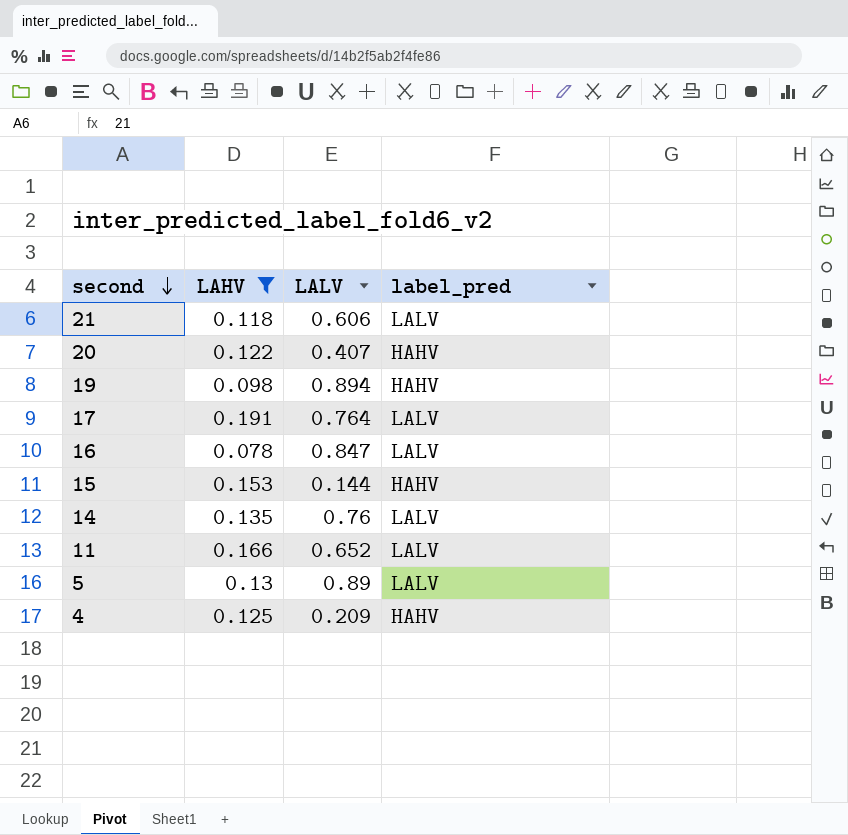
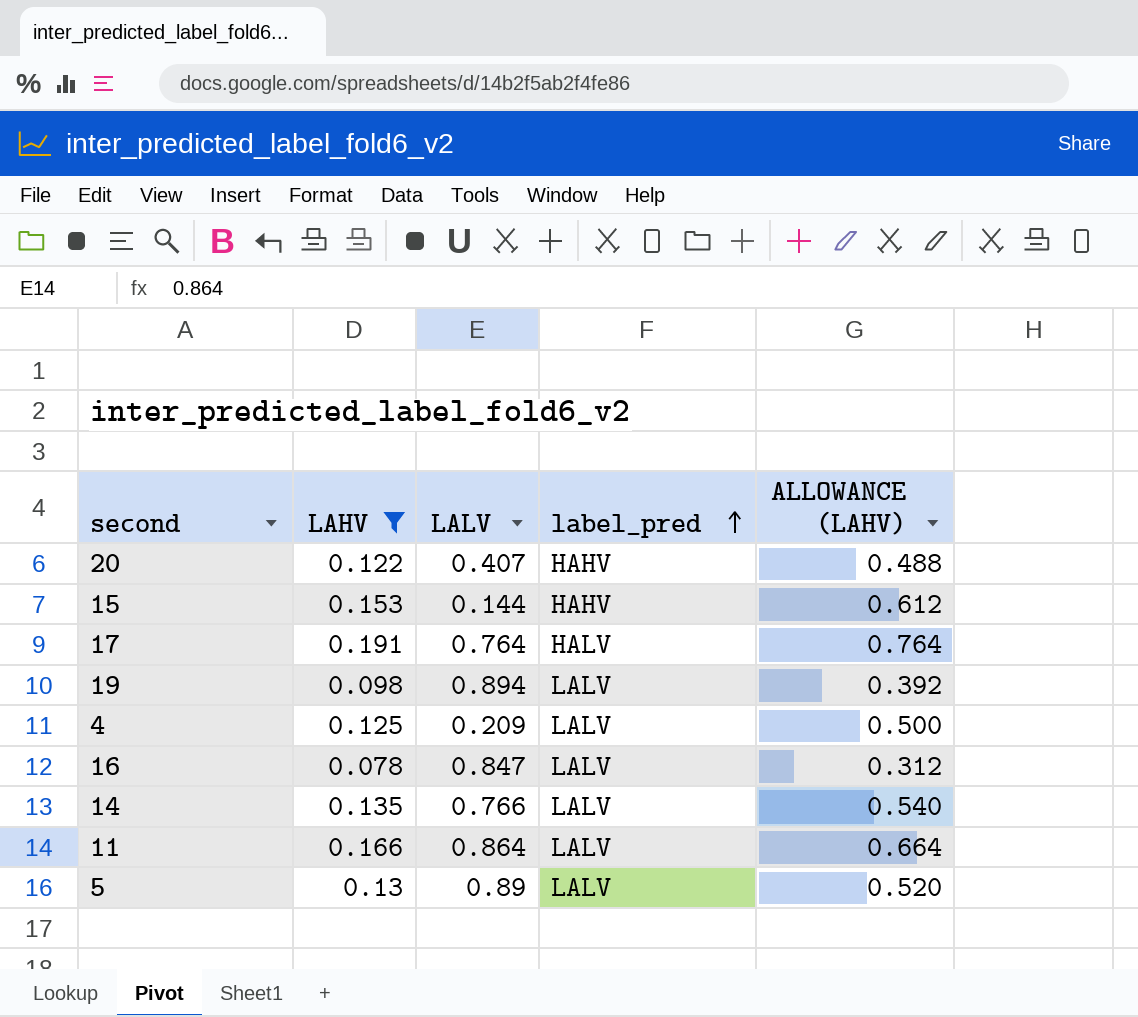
row order: second descending -> label_pred ascending
column ALLOWANCE (LAHV) | formula: none -> [LAHV] * 4
row 21: 0.118 | 0.606 | LALV -> none
17 | label_pred: LALV -> HALV
19 | label_pred: HAHV -> LALV
4 | label_pred: HAHV -> LALV
14 | LALV: 0.76 -> 0.766
11 | LALV: 0.652 -> 0.864

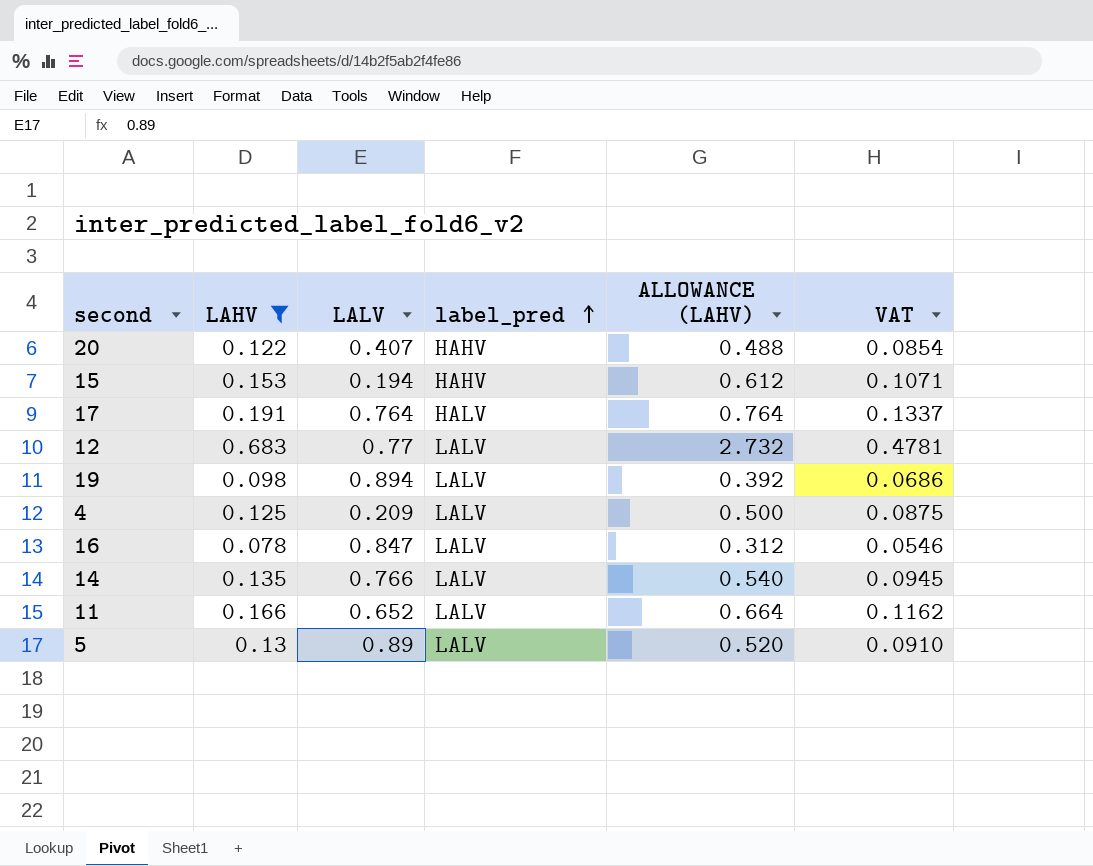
column VAT | formula: none -> [LAHV] * 0.7
15 | LALV: 0.144 -> 0.194
row 12: none -> 0.683 | 0.77 | LALV | 2.732 | 0.4781
11 | LALV: 0.864 -> 0.652

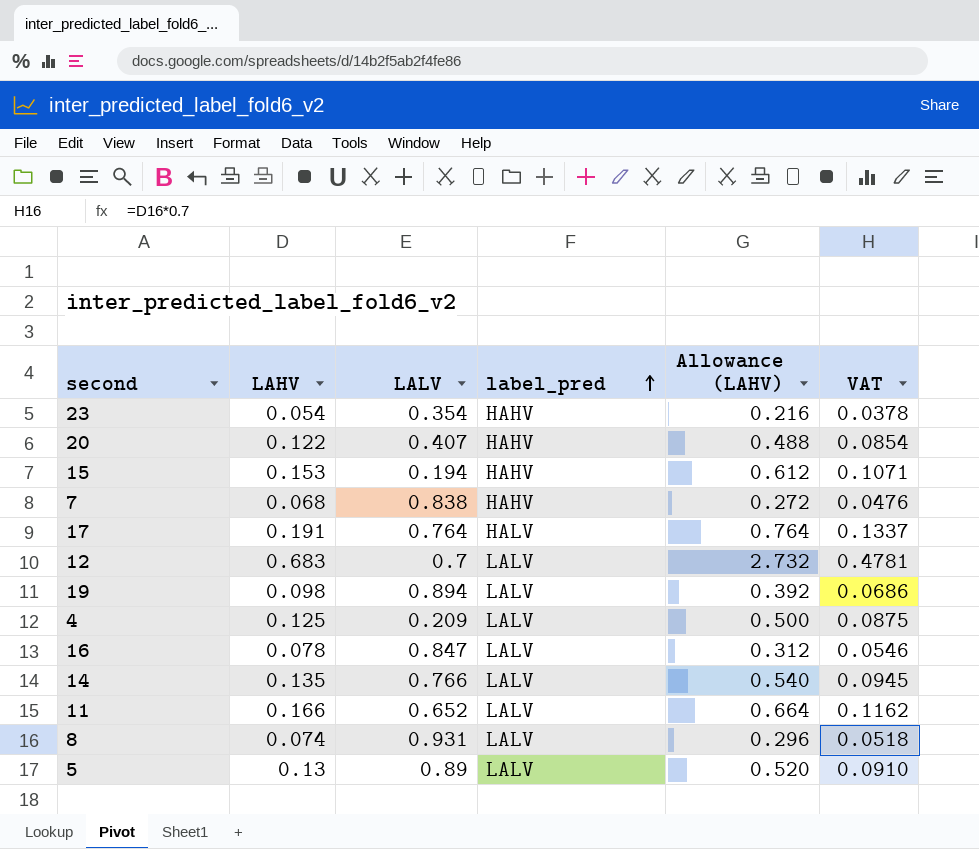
filter: LAHV >= 0.078 -> none
column name: ALLOWANCE (LAHV) -> Allowance (LAHV)
12 | LALV: 0.77 -> 0.7

